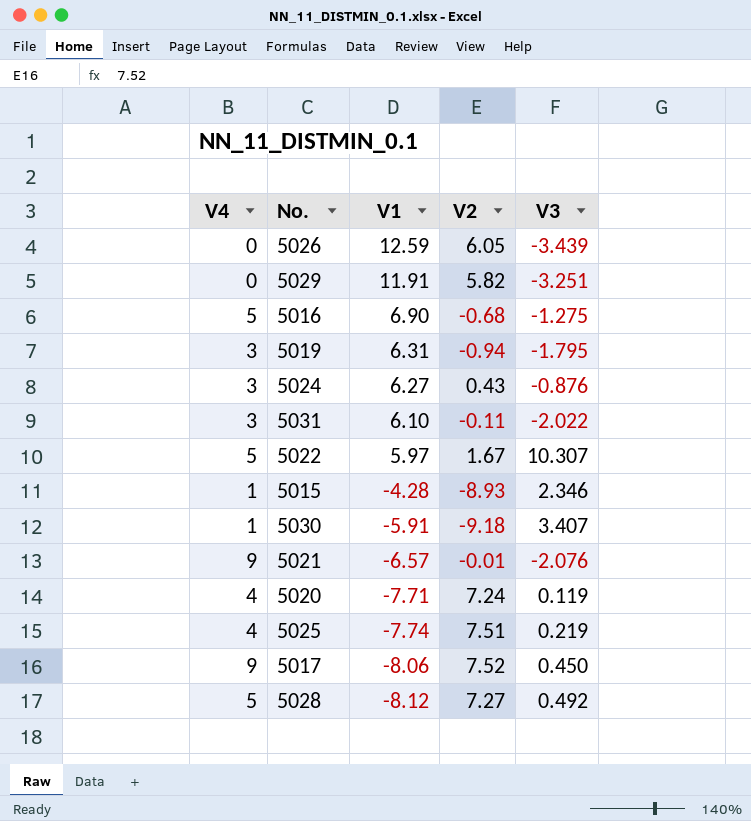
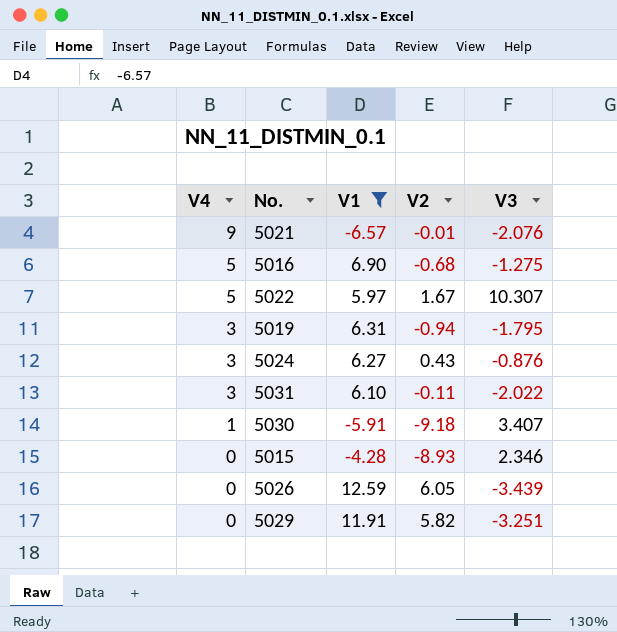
filter: none -> V1 >= -6.57
row order: V1 descending -> V4 descending
5015 | V4: 1 -> 0

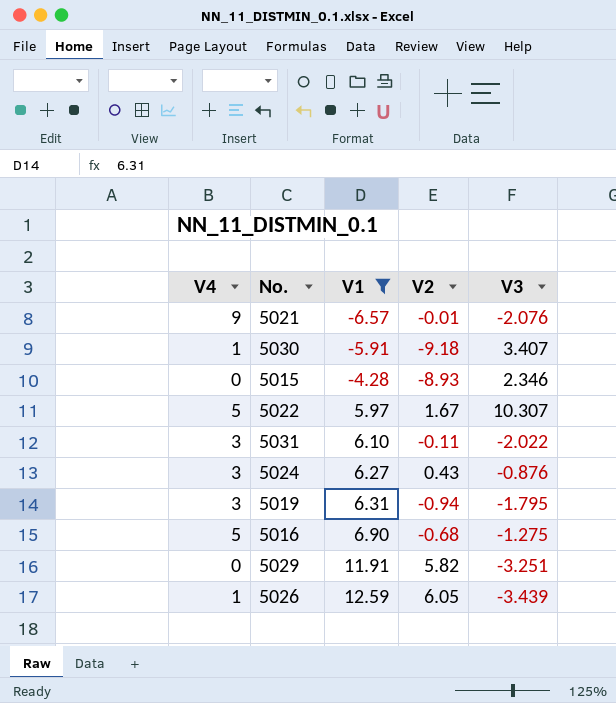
row order: V4 descending -> V1 ascending
5026 | V4: 0 -> 1

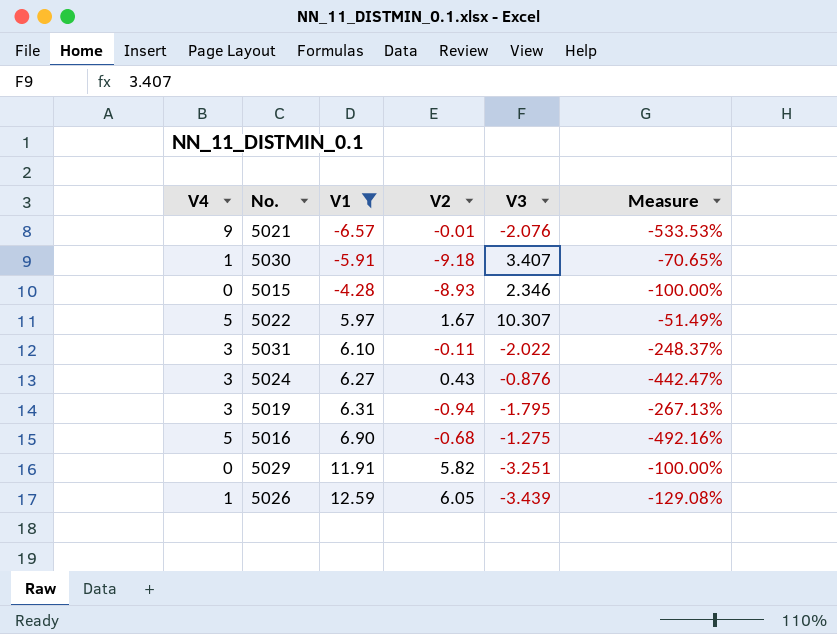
column Measure | formula: none -> ([V4] - [V3]) / [V3]

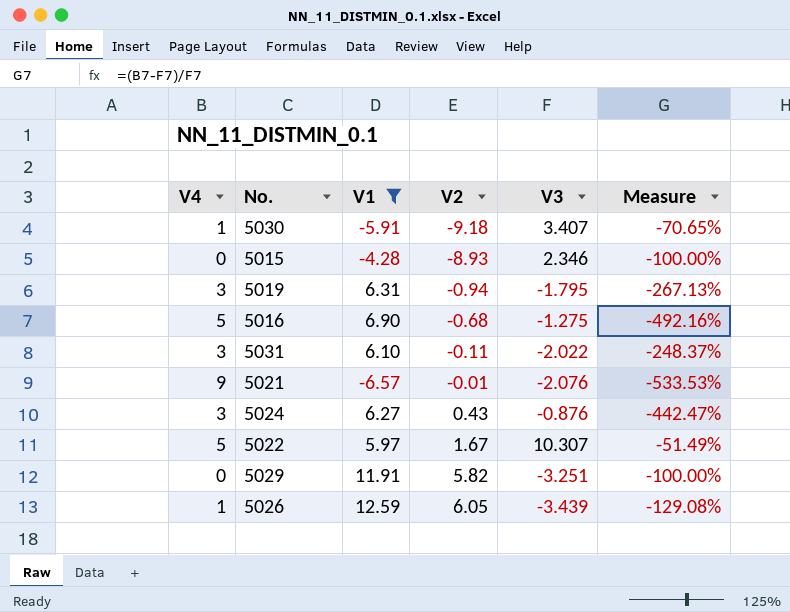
row order: V1 ascending -> V2 ascending

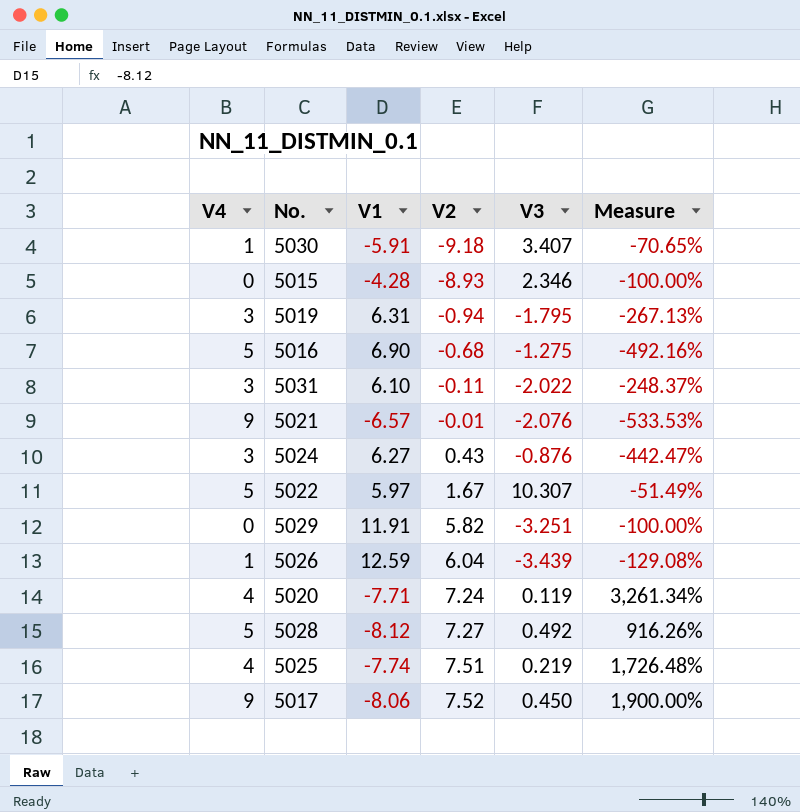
filter: V1 >= -6.57 -> none
5026 | V2: 6.05 -> 6.04

